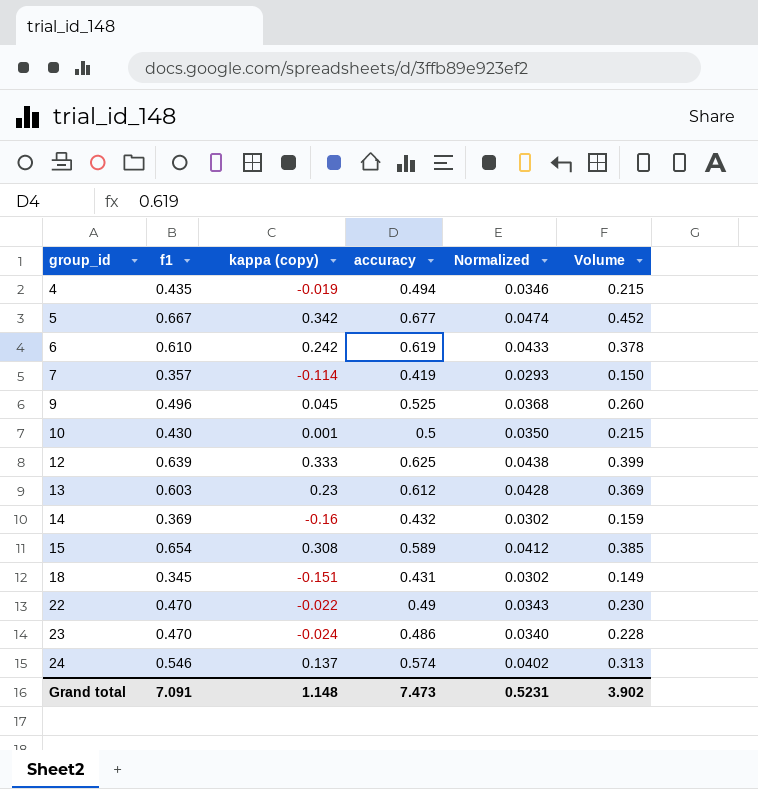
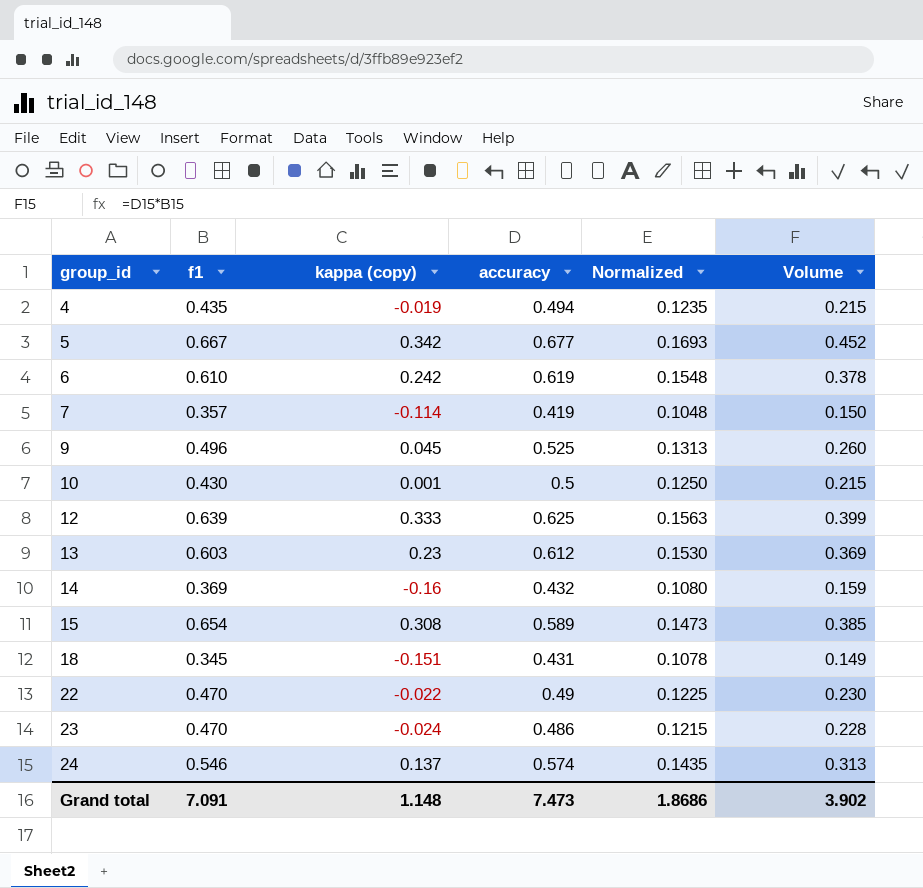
column Normalized | formula: [accuracy] * 0.07 -> [accuracy] * 0.25
Grand total | Normalized: 0.5231 -> 1.8686

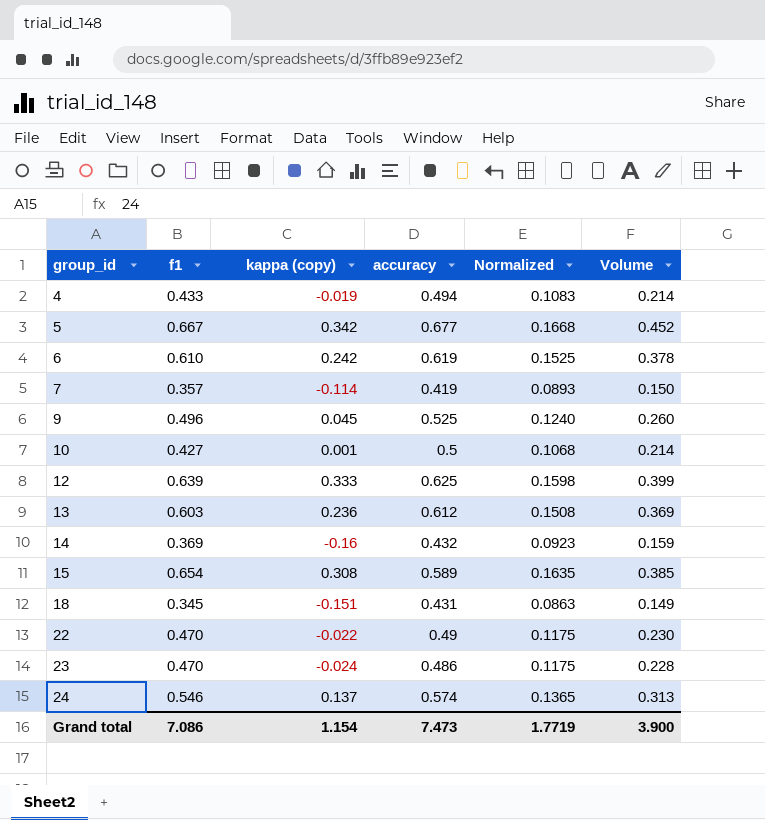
column Normalized | formula: [accuracy] * 0.25 -> [f1] * 0.25
4 | f1: 0.435 -> 0.433
4 | Volume: 0.215 -> 0.214
10 | f1: 0.430 -> 0.427
10 | Volume: 0.215 -> 0.214
13 | kappa (copy): 0.23 -> 0.236
Grand total | f1: 7.091 -> 7.086
Grand total | kappa (copy): 1.148 -> 1.154
Grand total | Normalized: 1.8686 -> 1.7719
Grand total | Volume: 3.902 -> 3.900

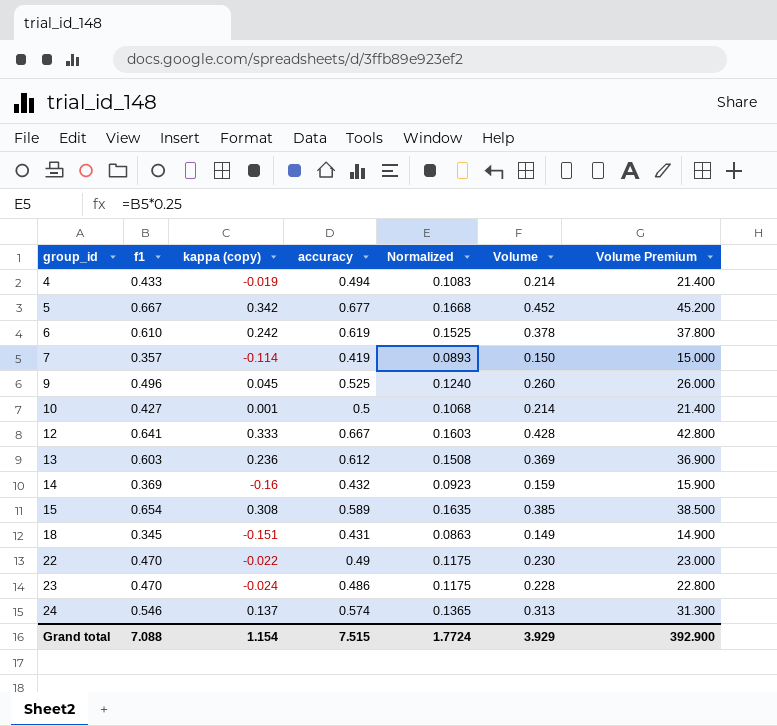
column Volume Premium | formula: none -> [Volume] * 100
12 | f1: 0.639 -> 0.641
12 | accuracy: 0.625 -> 0.667
12 | Normalized: 0.1598 -> 0.1603
12 | Volume: 0.399 -> 0.428
Grand total | f1: 7.086 -> 7.088
Grand total | accuracy: 7.473 -> 7.515
Grand total | Normalized: 1.7719 -> 1.7724
Grand total | Volume: 3.900 -> 3.929

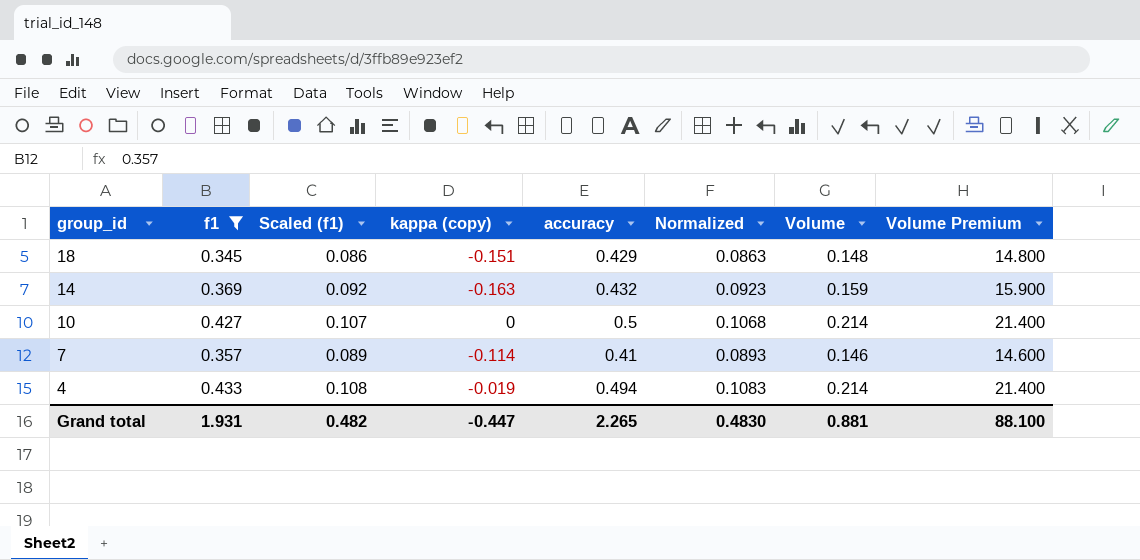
filter: none -> f1 <= 0.433
row order: group_id ascending -> group_id descending
column Scaled (f1) | formula: none -> [f1] * 0.25
18 | accuracy: 0.431 -> 0.429
18 | Volume: 0.149 -> 0.148
18 | Volume Premium: 14.900 -> 14.800
14 | kappa (copy): -0.16 -> -0.163
10 | kappa (copy): 0.001 -> 0
7 | accuracy: 0.419 -> 0.41
7 | Volume: 0.150 -> 0.146
7 | Volume Premium: 15.000 -> 14.600
Grand total | f1: 7.088 -> 1.931
Grand total | kappa (copy): 1.154 -> -0.447
Grand total | accuracy: 7.515 -> 2.265
Grand total | Normalized: 1.7724 -> 0.4830
Grand total | Volume: 3.929 -> 0.881
Grand total | Volume Premium: 392.900 -> 88.100

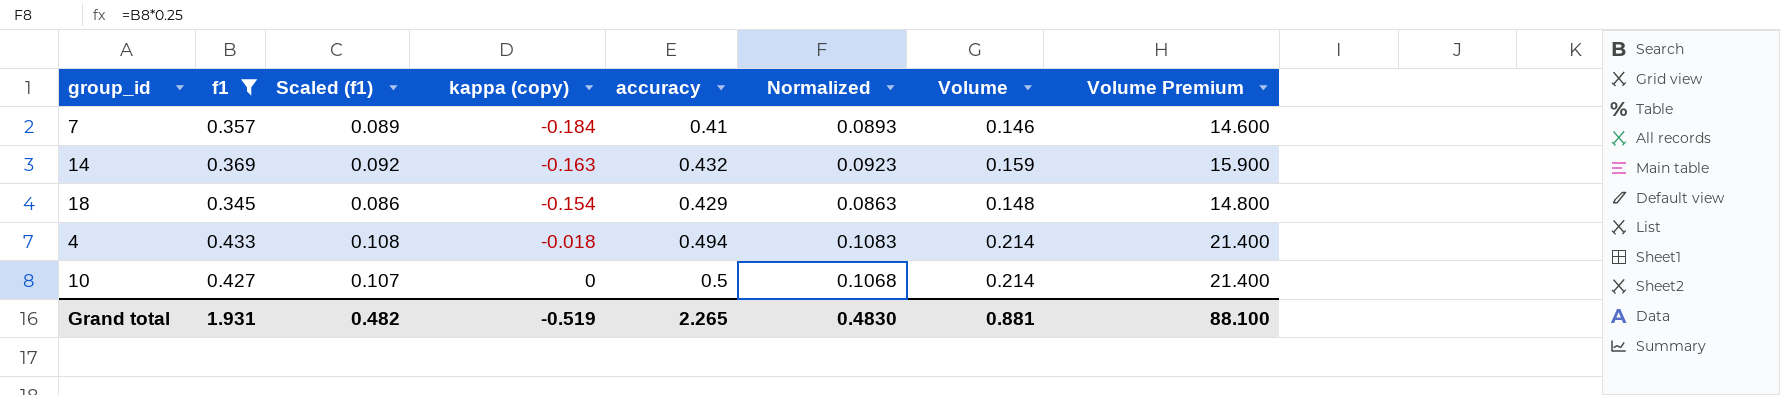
row order: group_id descending -> kappa (copy) ascending
7 | kappa (copy): -0.114 -> -0.184
18 | kappa (copy): -0.151 -> -0.154
4 | kappa (copy): -0.019 -> -0.018
Grand total | kappa (copy): -0.447 -> -0.519

